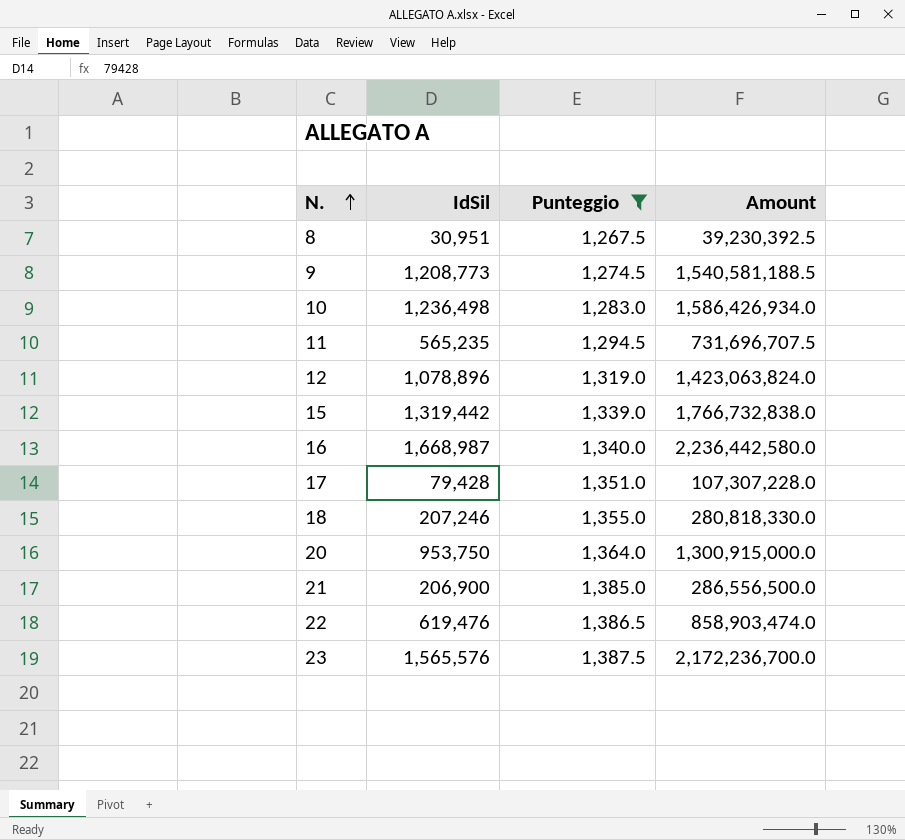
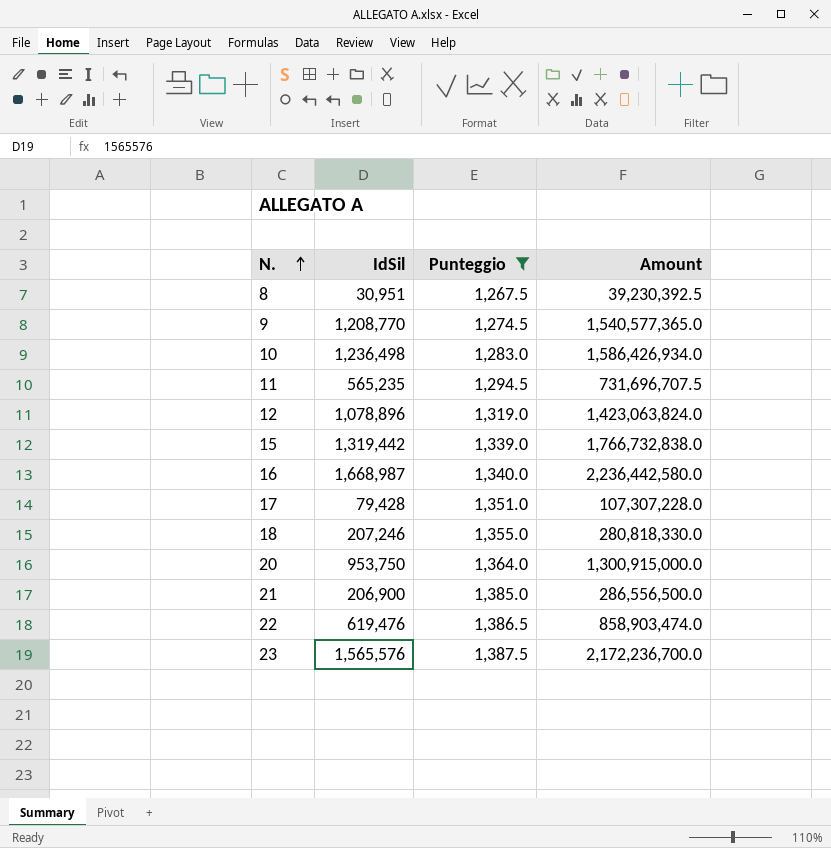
9 | IdSil: 1,208,773 -> 1,208,770
9 | Amount: 1,540,581,188.5 -> 1,540,577,365.0

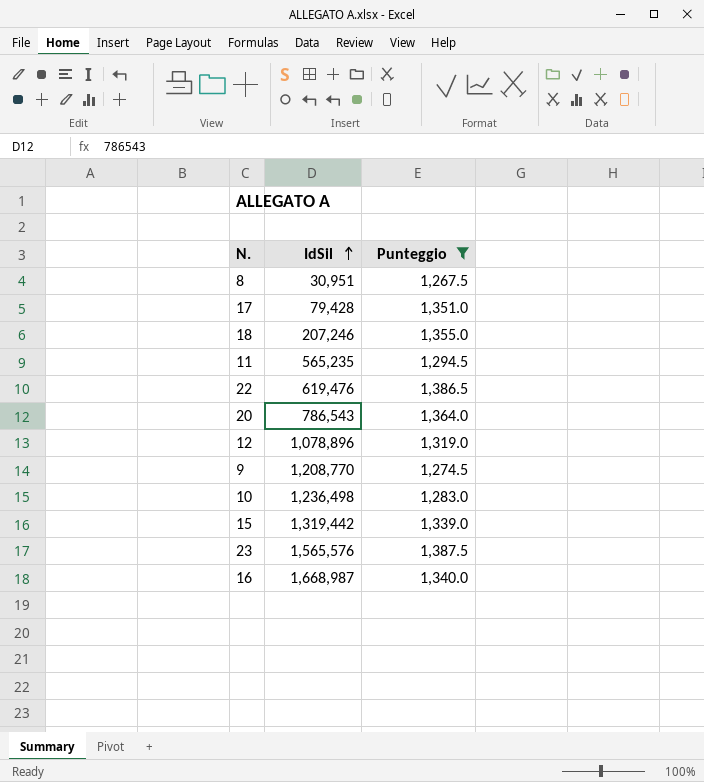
row order: N. ascending -> IdSil ascending
column Amount | formula: [IdSil] * [Punteggio] -> none
row 21: 206,900 | 1,385.0 | 286,556,500.0 -> none
20 | IdSil: 953,750 -> 786,543

